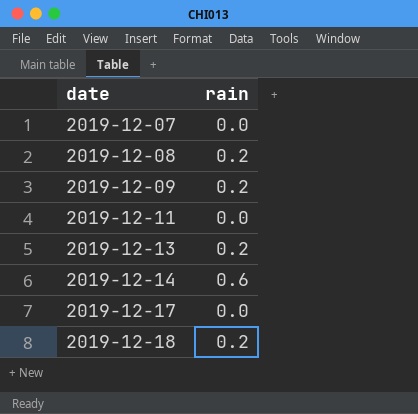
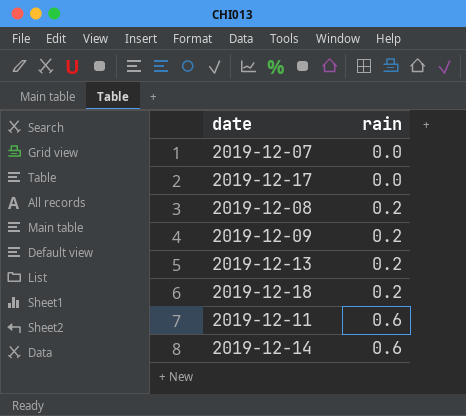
row order: date ascending -> rain ascending
2019-12-11 | rain: 0.0 -> 0.6

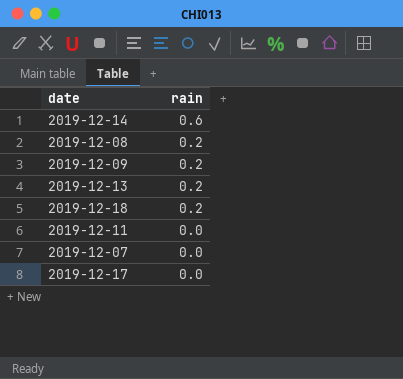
row order: rain ascending -> rain descending
2019-12-11 | rain: 0.6 -> 0.0

